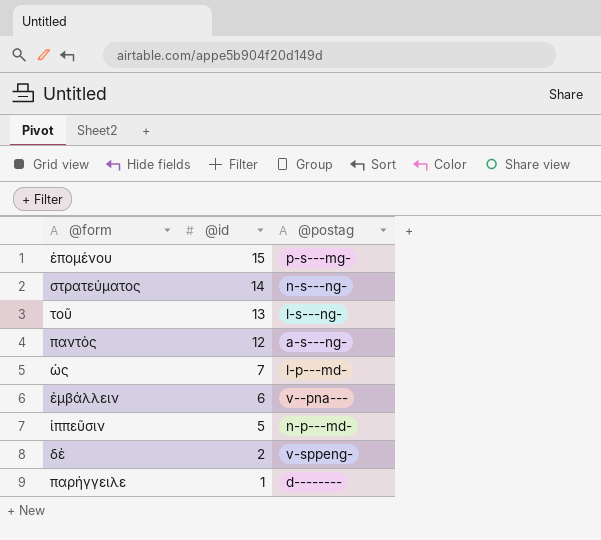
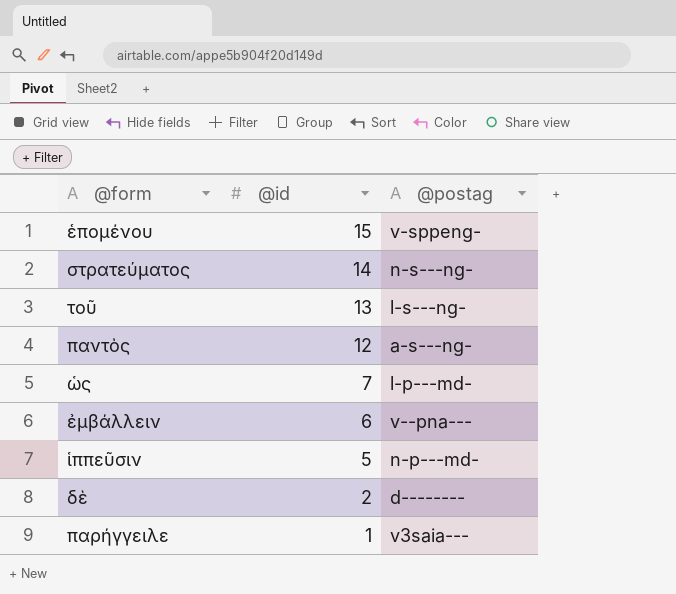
ἑπομένου | @postag: p-s---mg- -> v-sppeng-
δὲ | @postag: v-sppeng- -> d--------
παρήγγειλε | @postag: d-------- -> v3saia---

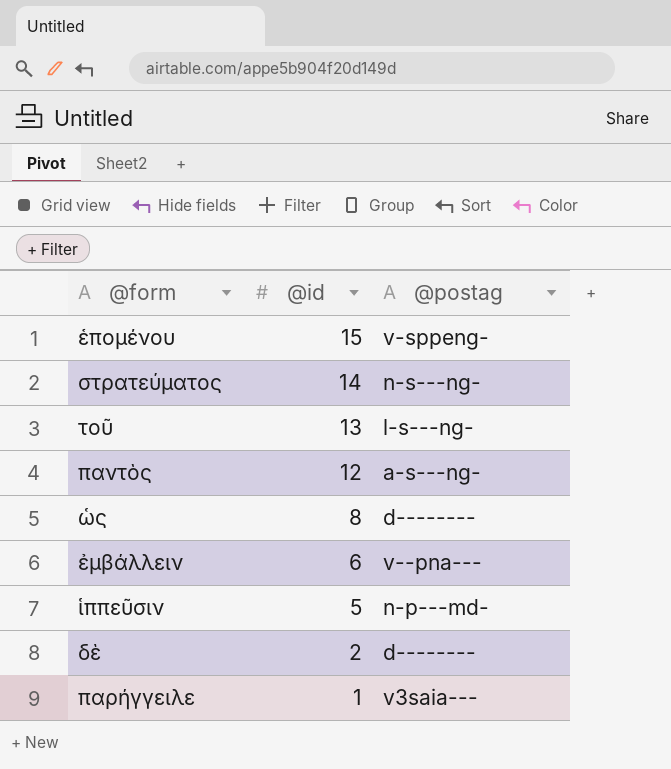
ὡς | @id: 7 -> 8
ὡς | @postag: l-p---md- -> d--------

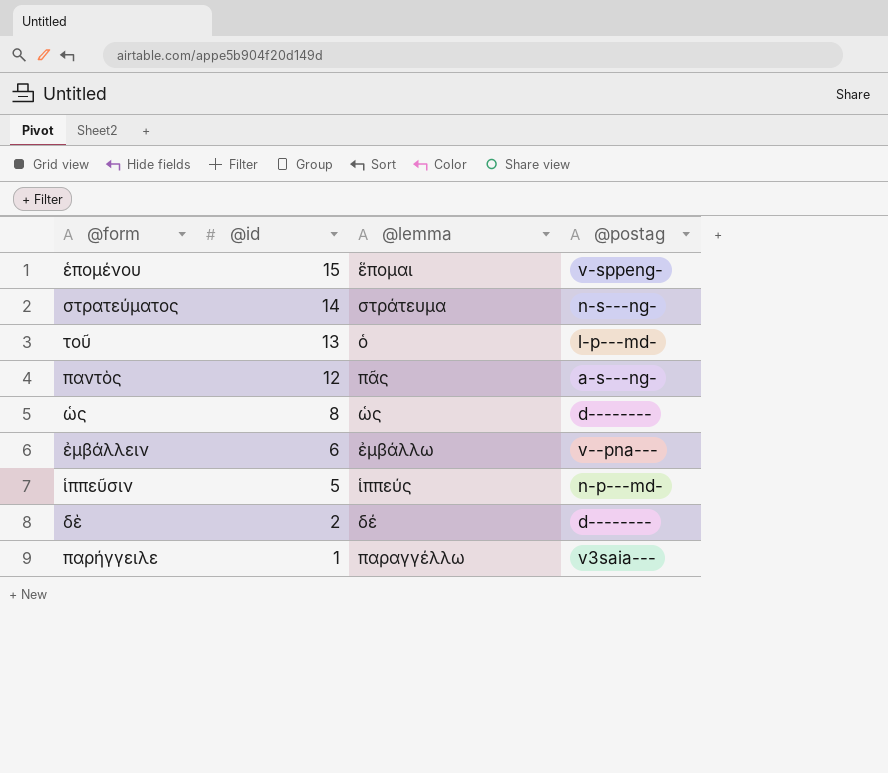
column @lemma | position: none -> 3
τοῦ | @postag: l-s---ng- -> l-p---md-

